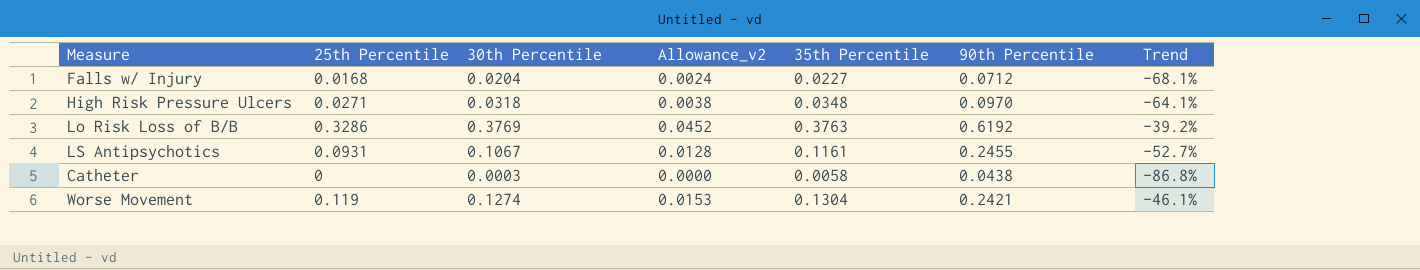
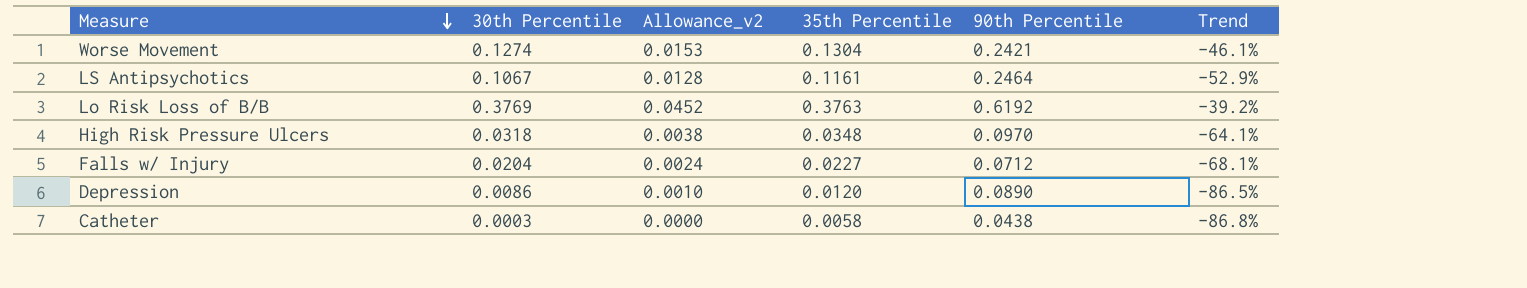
row order: none -> Measure descending
column 25th Percentile | position: 2 -> none
LS Antipsychotics | 90th Percentile: 0.2455 -> 0.2464
LS Antipsychotics | Trend: -52.7% -> -52.9%
row Depression: none -> 0.0086 | 0.0010 | 0.0120 | 0.0890 | -86.5%

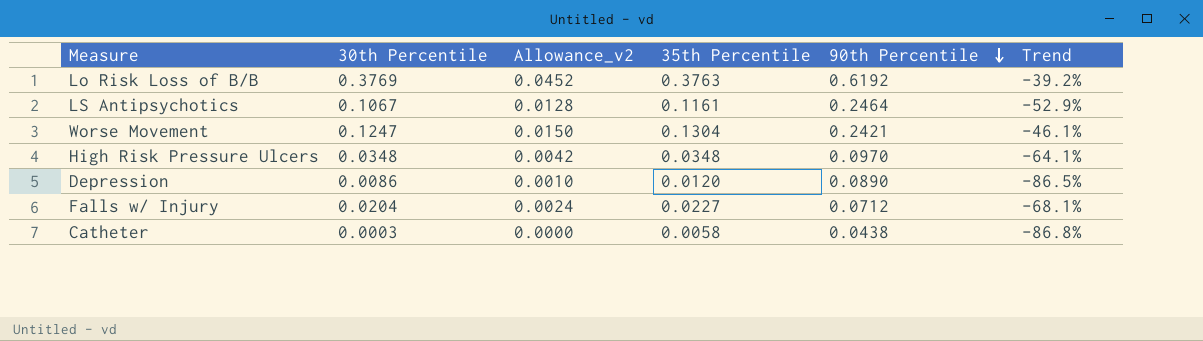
row order: Measure descending -> 90th Percentile descending
Worse Movement | 30th Percentile: 0.1274 -> 0.1247
Worse Movement | Allowance_v2: 0.0153 -> 0.0150
High Risk Pressure Ulcers | 30th Percentile: 0.0318 -> 0.0348
High Risk Pressure Ulcers | Allowance_v2: 0.0038 -> 0.0042

